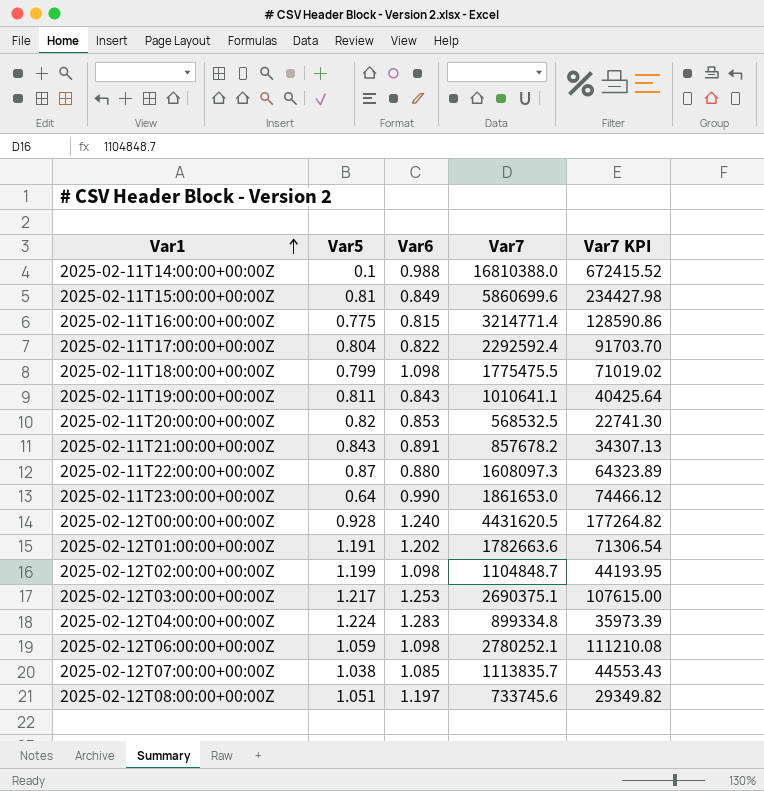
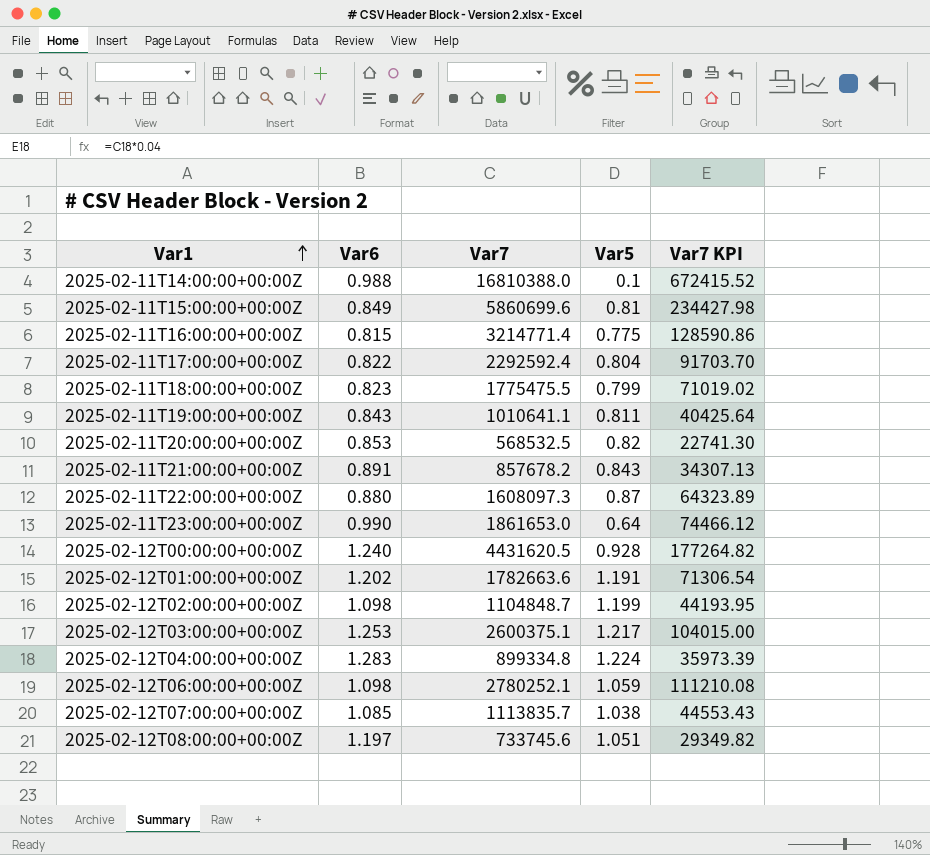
column Var5 | position: 2 -> 4
2025-02-11T18:00:00+00:00Z | Var6: 1.098 -> 0.823
2025-02-12T03:00:00+00:00Z | Var7: 2690375.1 -> 2600375.1
2025-02-12T03:00:00+00:00Z | Var7 KPI: 107615.00 -> 104015.00

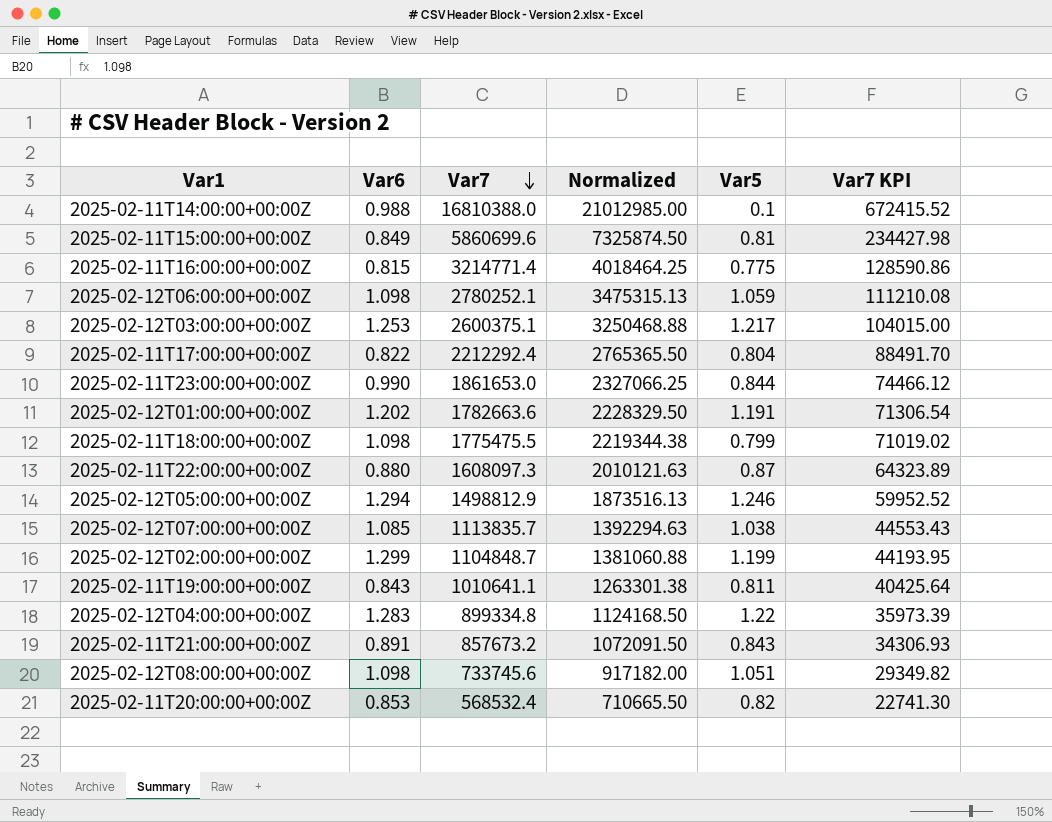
row order: Var1 ascending -> Var7 descending
column Normalized | formula: none -> [Var7] * 1.25
row 2025-02-12T00:00:00+00:00Z: 1.240 | 4431620.5 | 0.928 | 177264.82 -> none
2025-02-11T17:00:00+00:00Z | Var7: 2292592.4 -> 2212292.4
2025-02-11T17:00:00+00:00Z | Var7 KPI: 91703.70 -> 88491.70
2025-02-11T23:00:00+00:00Z | Var5: 0.64 -> 0.844
2025-02-11T18:00:00+00:00Z | Var6: 0.823 -> 1.098
row 2025-02-12T05:00:00+00:00Z: none -> 1.294 | 1498812.9 | 1873516.13 | 1.246 | 59952.52
2025-02-12T02:00:00+00:00Z | Var6: 1.098 -> 1.299
2025-02-12T04:00:00+00:00Z | Var5: 1.224 -> 1.22
2025-02-11T21:00:00+00:00Z | Var7: 857678.2 -> 857673.2
2025-02-11T21:00:00+00:00Z | Var7 KPI: 34307.13 -> 34306.93
2025-02-12T08:00:00+00:00Z | Var6: 1.197 -> 1.098
2025-02-11T20:00:00+00:00Z | Var7: 568532.5 -> 568532.4

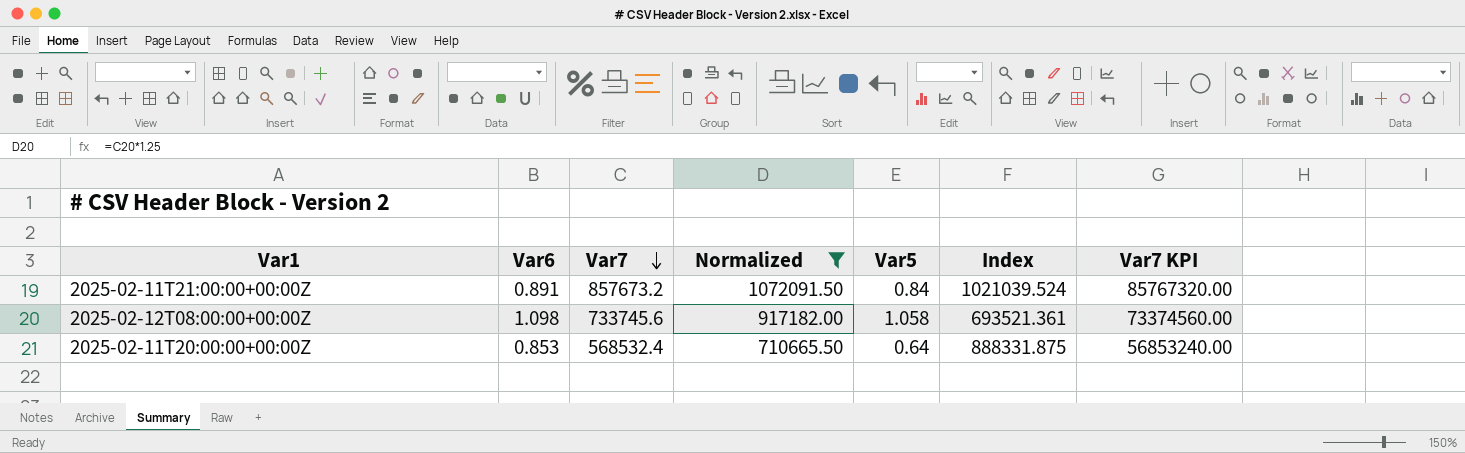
filter: none -> Normalized <= 1072091.50
column Index | formula: none -> [Var7] / [Var5]
column Var7 KPI | formula: [Var7] * 0.04 -> [Var7] * 100
2025-02-11T21:00:00+00:00Z | Var5: 0.843 -> 0.84
2025-02-12T08:00:00+00:00Z | Var5: 1.051 -> 1.058
2025-02-11T20:00:00+00:00Z | Var5: 0.82 -> 0.64

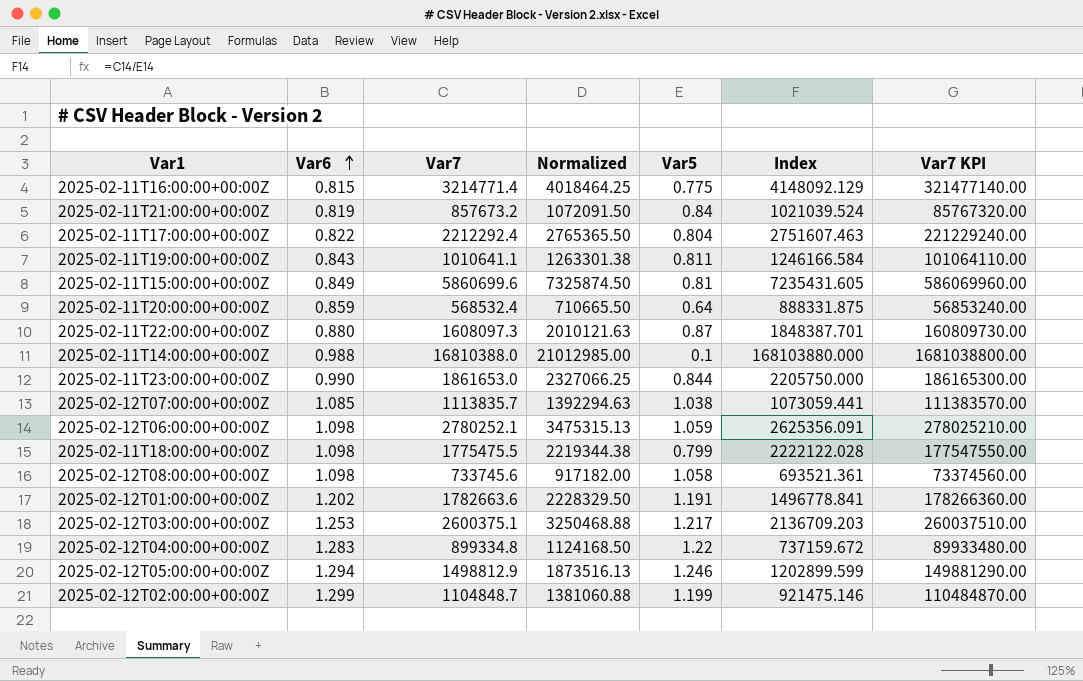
filter: Normalized <= 1072091.50 -> none
row order: Var7 descending -> Var6 ascending
2025-02-11T21:00:00+00:00Z | Var6: 0.891 -> 0.819
2025-02-11T20:00:00+00:00Z | Var6: 0.853 -> 0.859

